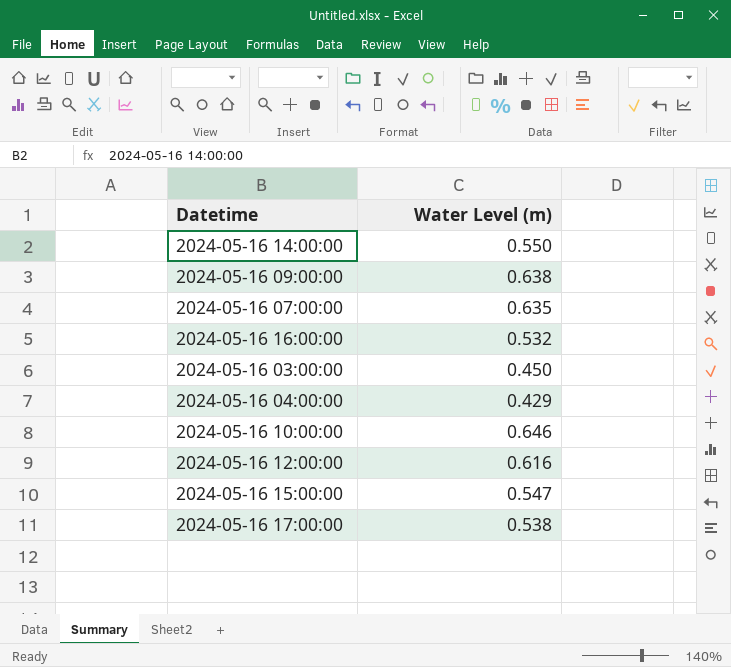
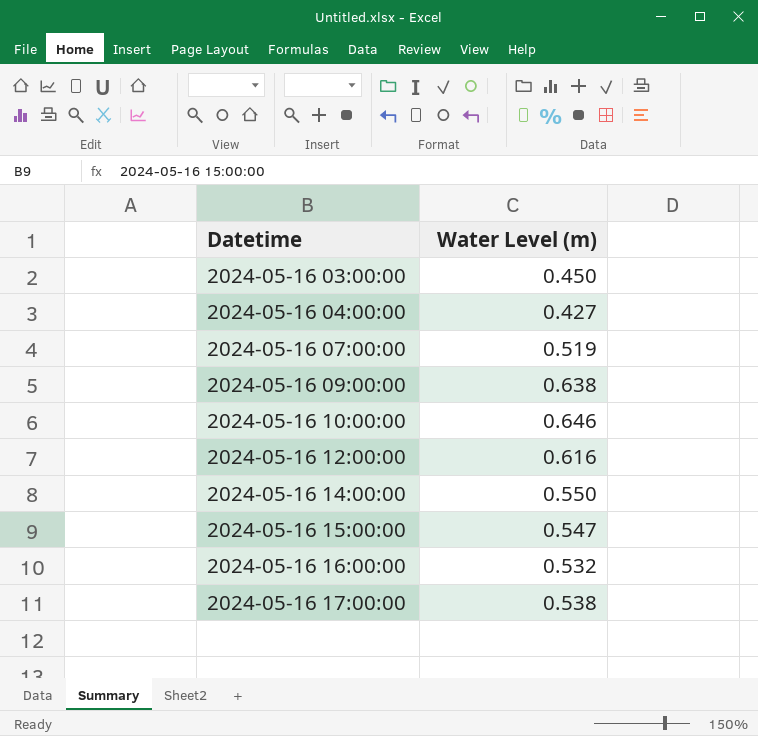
row order: none -> Datetime ascending
2024-05-16 04:00:00 | Water Level (m): 0.429 -> 0.427
2024-05-16 07:00:00 | Water Level (m): 0.635 -> 0.519

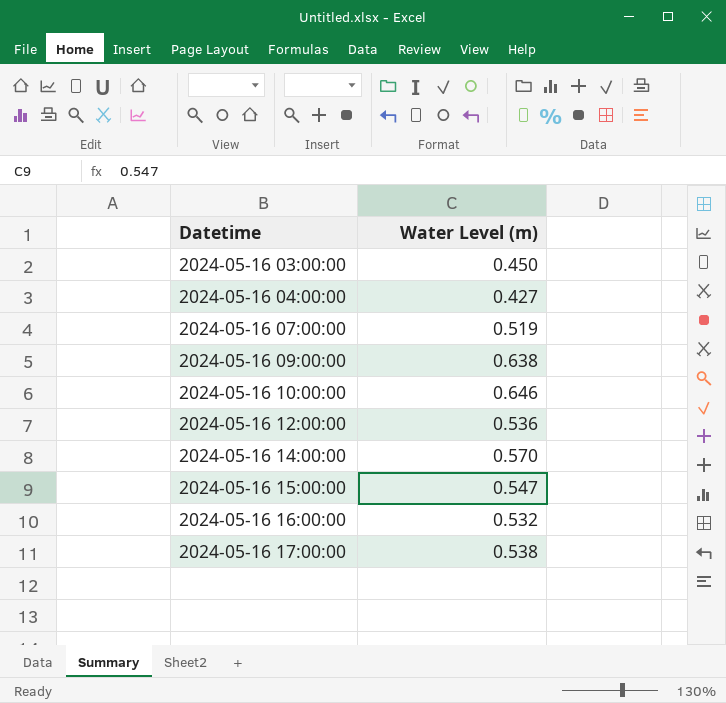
2024-05-16 12:00:00 | Water Level (m): 0.616 -> 0.536
2024-05-16 14:00:00 | Water Level (m): 0.550 -> 0.570

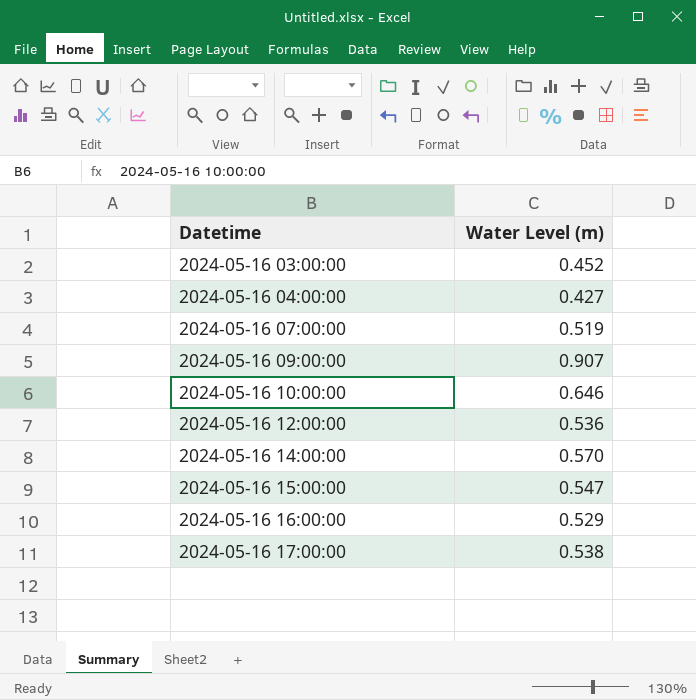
2024-05-16 03:00:00 | Water Level (m): 0.450 -> 0.452
2024-05-16 09:00:00 | Water Level (m): 0.638 -> 0.907
2024-05-16 16:00:00 | Water Level (m): 0.532 -> 0.529

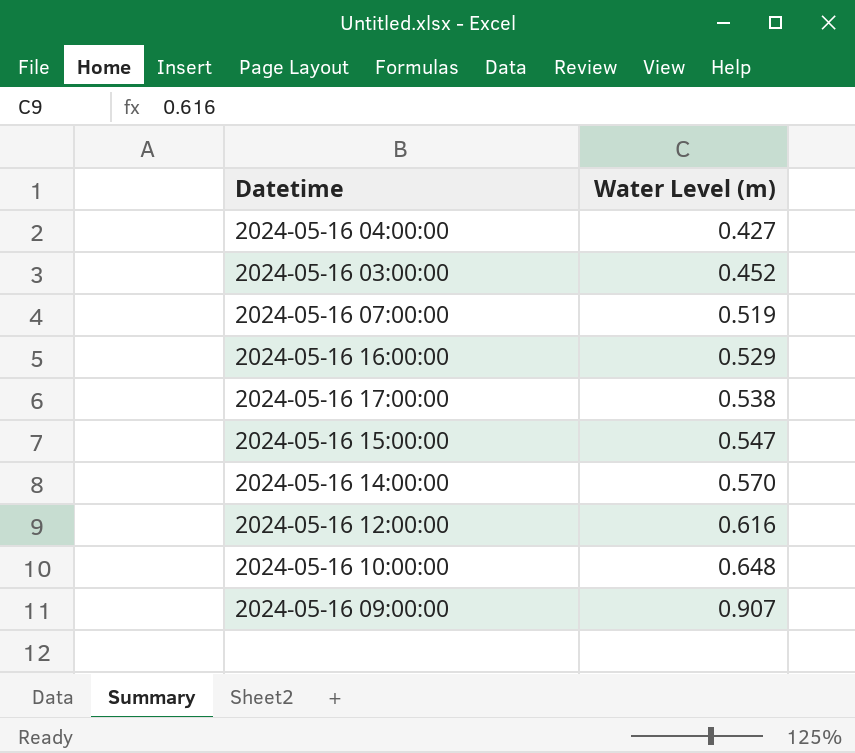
row order: Datetime ascending -> Water Level (m) ascending
2024-05-16 12:00:00 | Water Level (m): 0.536 -> 0.616
2024-05-16 10:00:00 | Water Level (m): 0.646 -> 0.648

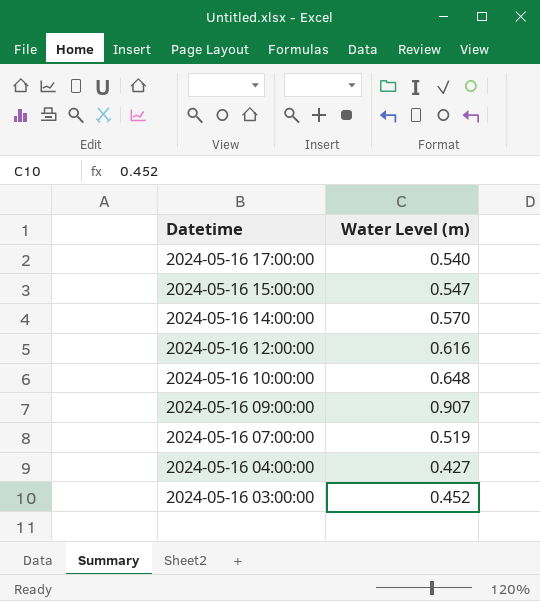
row order: Water Level (m) ascending -> Datetime descending
row 2024-05-16 16:00:00: 0.529 -> none
2024-05-16 17:00:00 | Water Level (m): 0.538 -> 0.540

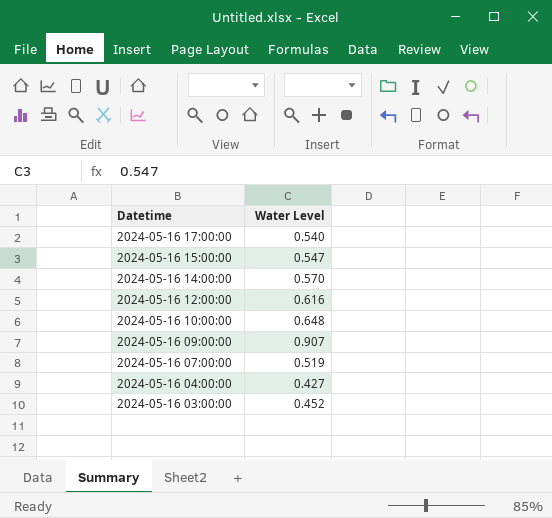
column name: Water Level (m) -> Water Level

